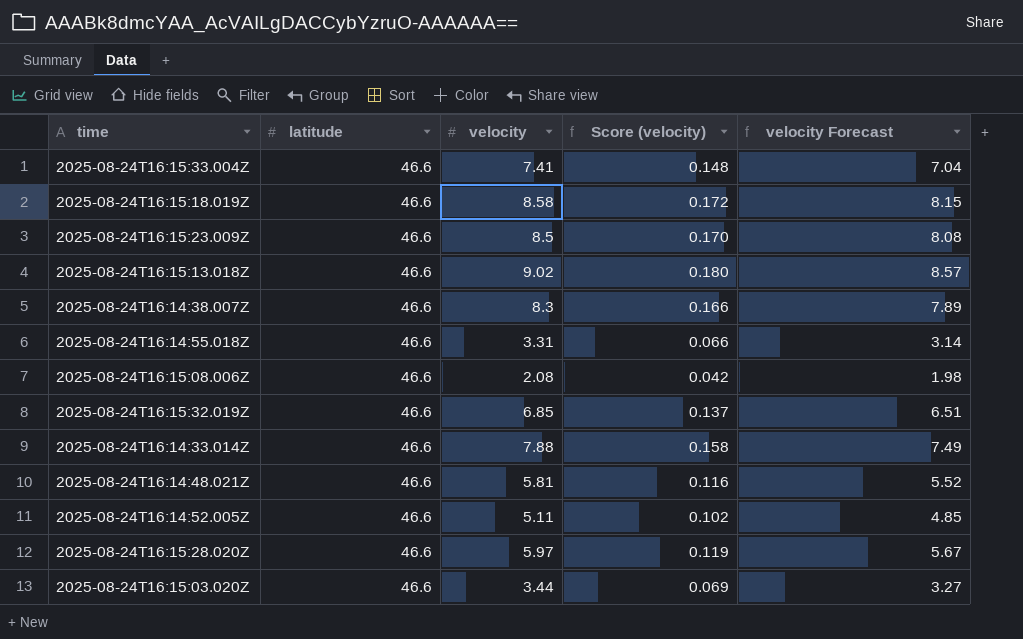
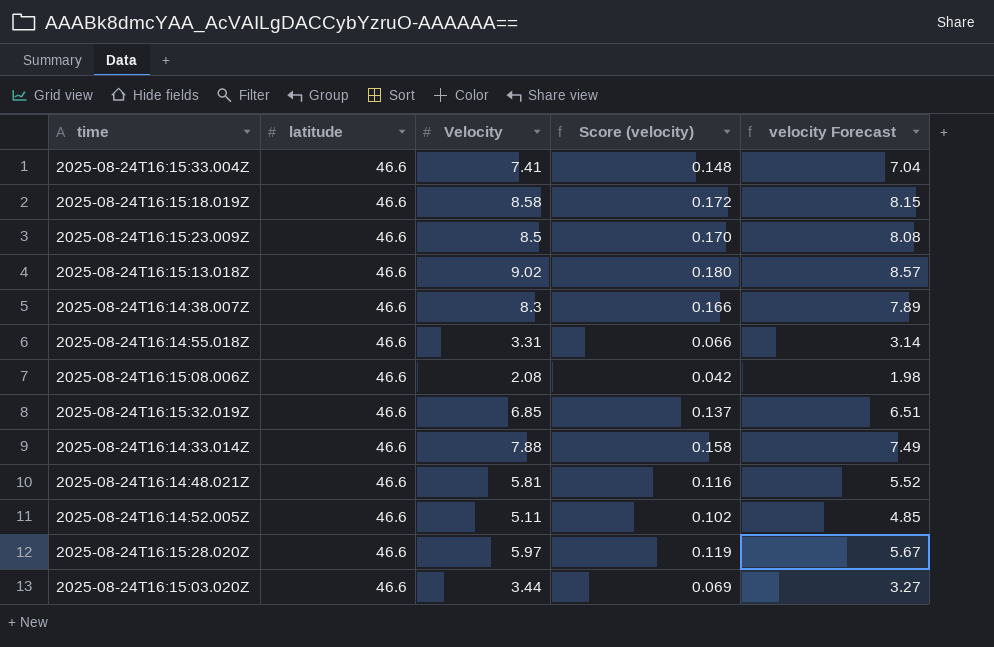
column name: velocity -> Velocity

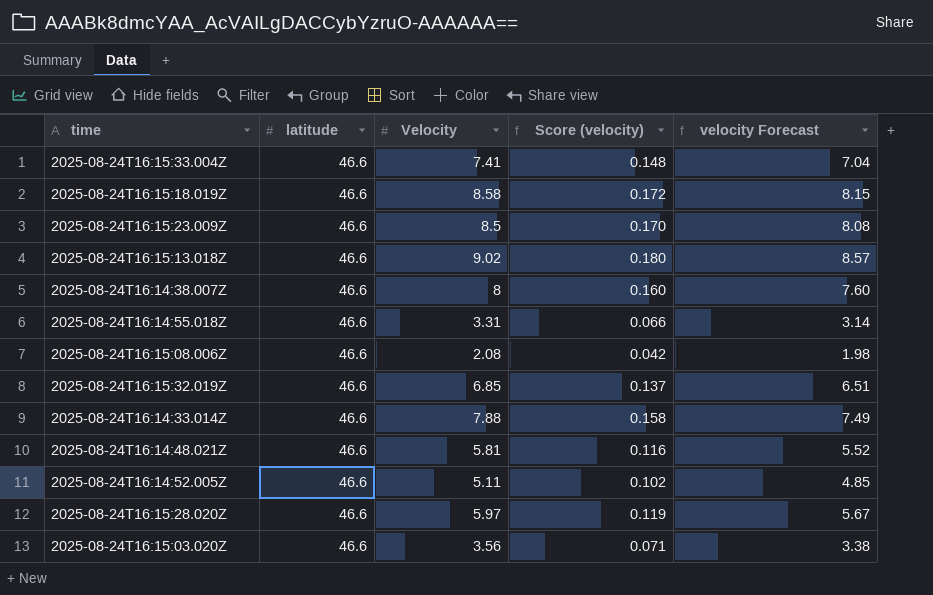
2025-08-24T16:14:38.007Z | Velocity: 8.3 -> 8
2025-08-24T16:14:38.007Z | Score (velocity): 0.166 -> 0.160
2025-08-24T16:14:38.007Z | velocity Forecast: 7.89 -> 7.60
2025-08-24T16:15:03.020Z | Velocity: 3.44 -> 3.56
2025-08-24T16:15:03.020Z | Score (velocity): 0.069 -> 0.071
2025-08-24T16:15:03.020Z | velocity Forecast: 3.27 -> 3.38

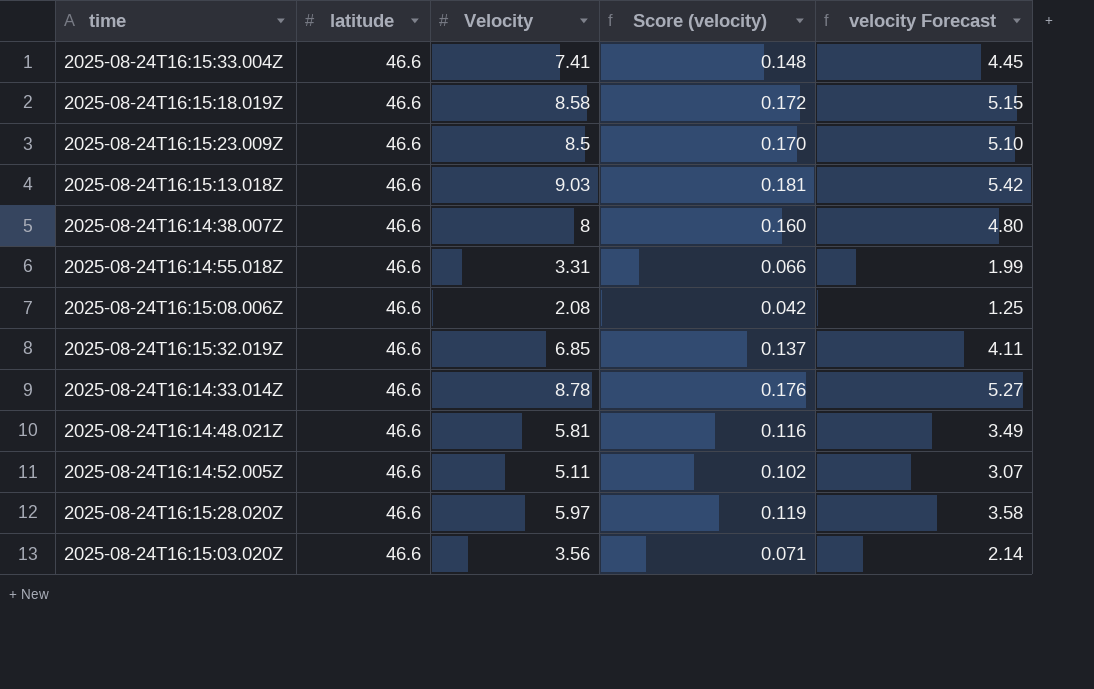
column velocity Forecast | formula: [Velocity] * 0.95 -> [Velocity] * 0.6
2025-08-24T16:15:13.018Z | Velocity: 9.02 -> 9.03
2025-08-24T16:15:13.018Z | Score (velocity): 0.180 -> 0.181
2025-08-24T16:14:33.014Z | Velocity: 7.88 -> 8.78
2025-08-24T16:14:33.014Z | Score (velocity): 0.158 -> 0.176

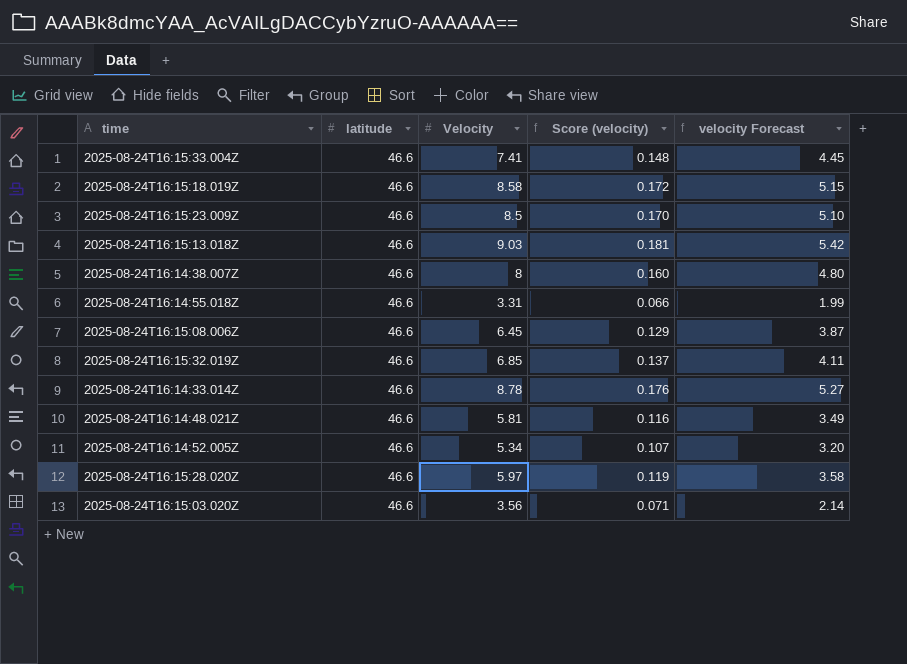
2025-08-24T16:15:08.006Z | Velocity: 2.08 -> 6.45
2025-08-24T16:15:08.006Z | Score (velocity): 0.042 -> 0.129
2025-08-24T16:15:08.006Z | velocity Forecast: 1.25 -> 3.87
2025-08-24T16:14:52.005Z | Velocity: 5.11 -> 5.34
2025-08-24T16:14:52.005Z | Score (velocity): 0.102 -> 0.107
2025-08-24T16:14:52.005Z | velocity Forecast: 3.07 -> 3.20

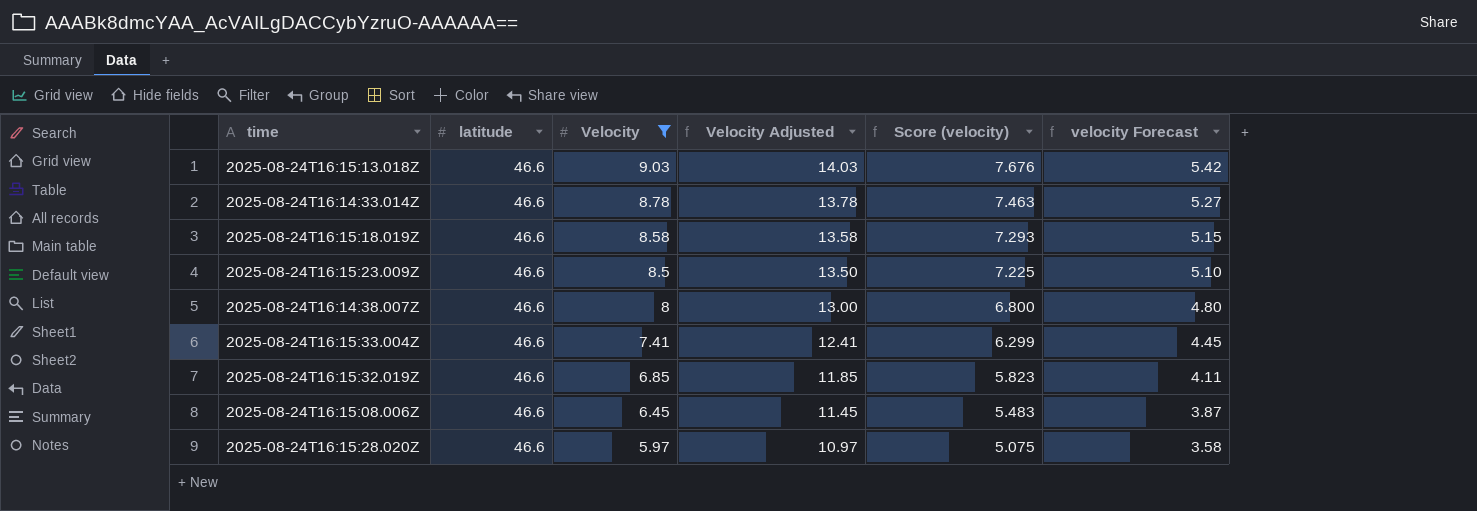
filter: none -> Velocity >= 5.97
row order: none -> Velocity descending
column Velocity Adjusted | formula: none -> [Velocity] + 5
column Score (velocity) | formula: [Velocity] * 0.02 -> [Velocity] * 0.85

